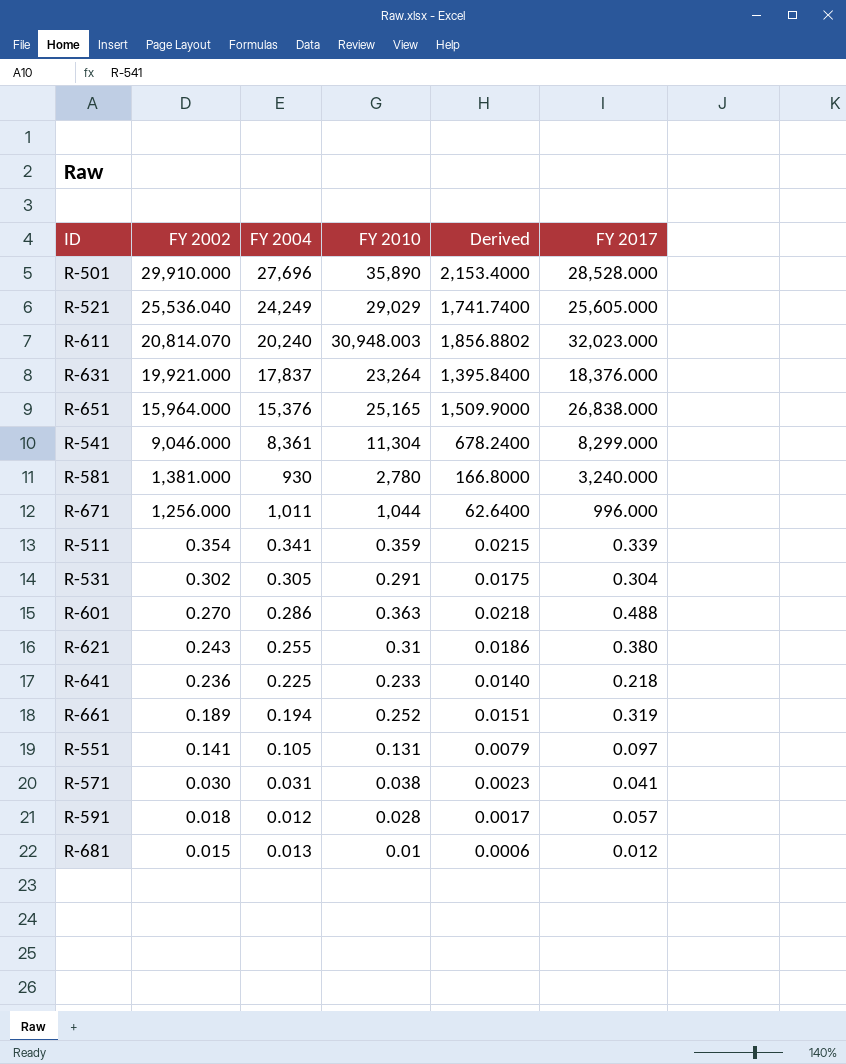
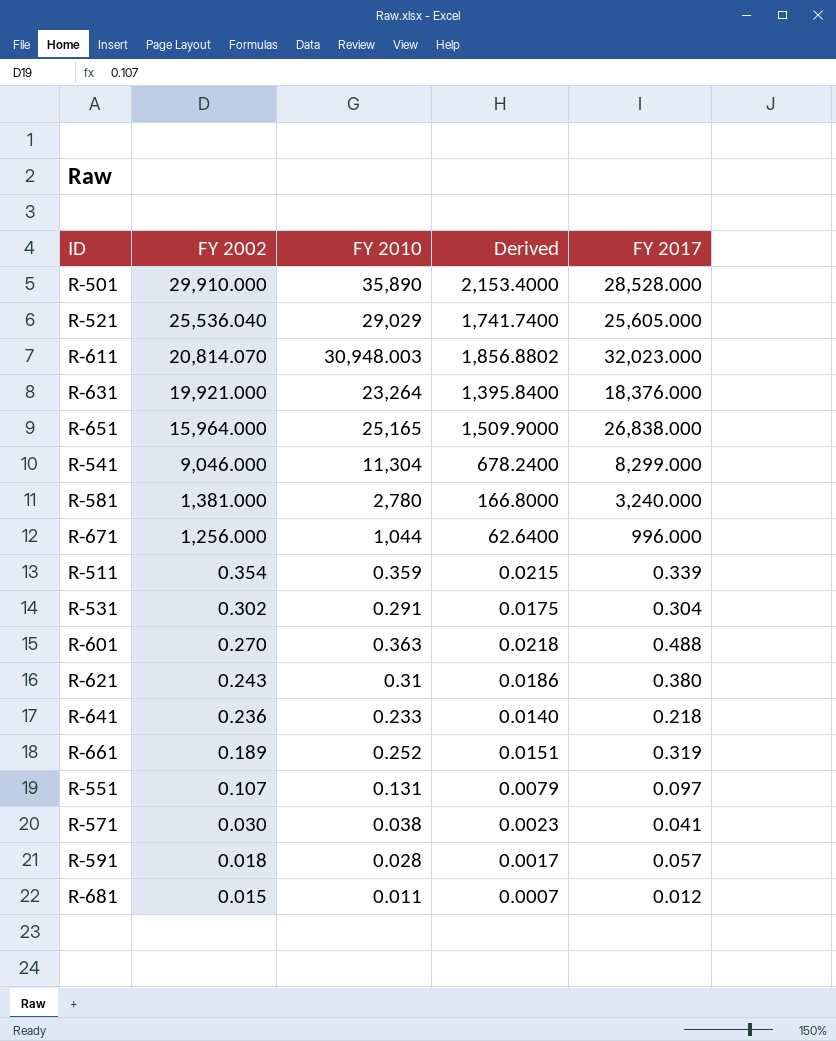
column FY 2004 | position: 3 -> none
R-551 | FY 2002: 0.141 -> 0.107
R-681 | FY 2010: 0.01 -> 0.011
R-681 | Derived: 0.0006 -> 0.0007

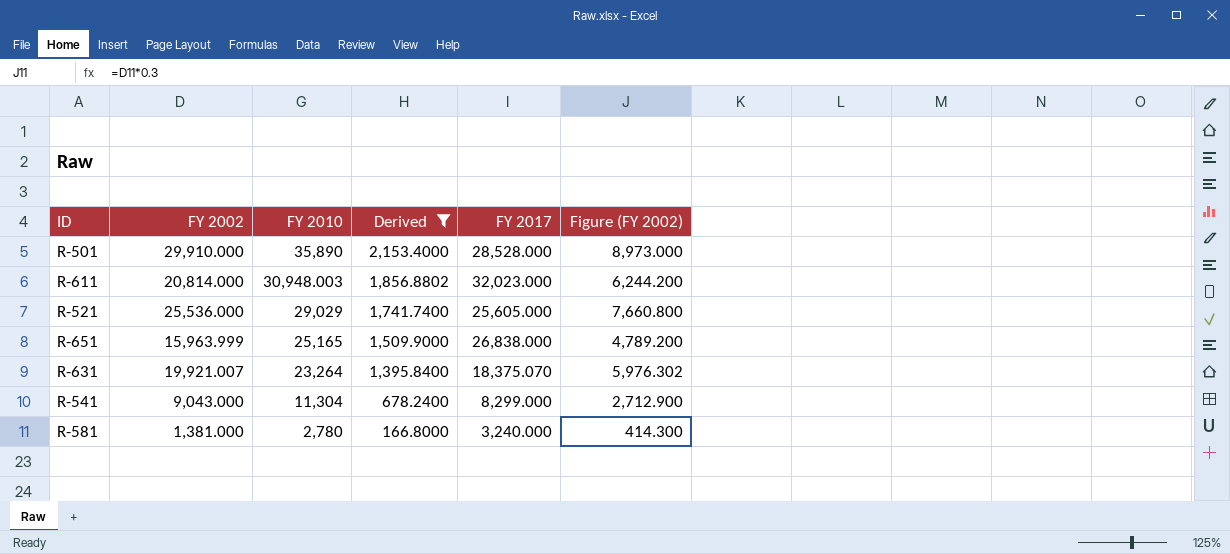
filter: none -> Derived >= 166.8000
row order: FY 2002 descending -> FY 2010 descending
column Figure (FY 2002) | formula: none -> [FY 2002] * 0.3
R-611 | FY 2002: 20,814.070 -> 20,814.000
R-521 | FY 2002: 25,536.040 -> 25,536.000
R-651 | FY 2002: 15,964.000 -> 15,963.999
R-631 | FY 2002: 19,921.000 -> 19,921.007
R-631 | FY 2017: 18,376.000 -> 18,375.070
R-541 | FY 2002: 9,046.000 -> 9,043.000

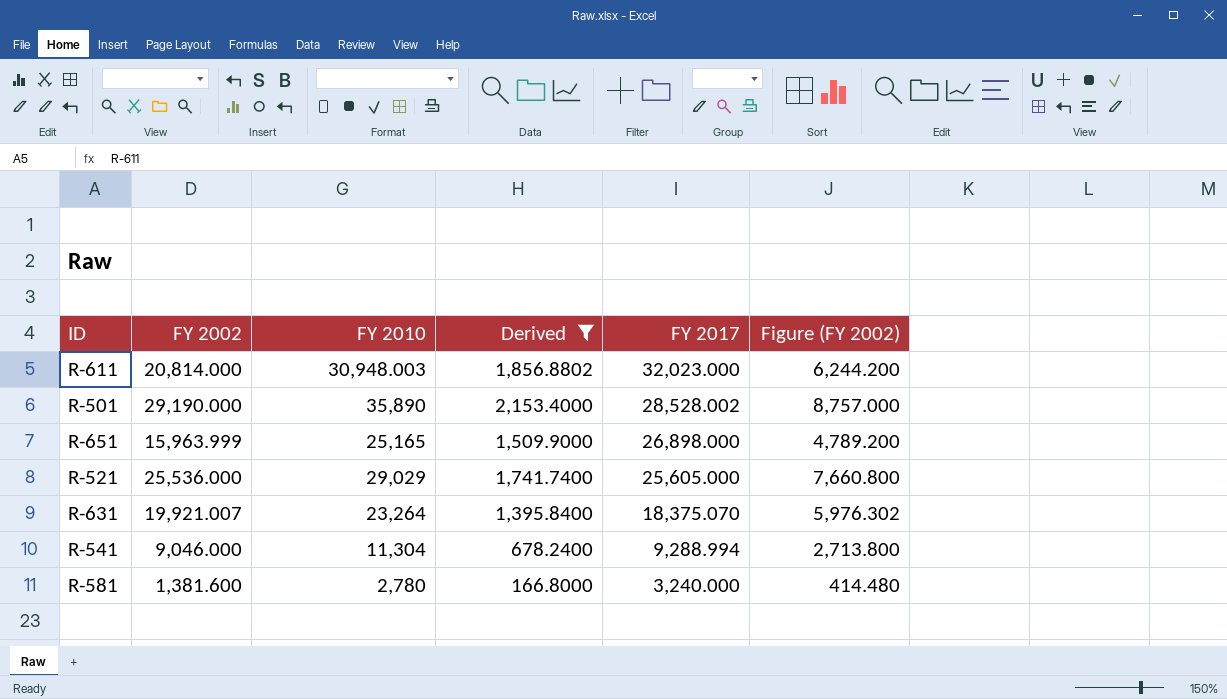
row order: FY 2010 descending -> FY 2017 descending
R-501 | FY 2002: 29,910.000 -> 29,190.000
R-501 | FY 2017: 28,528.000 -> 28,528.002
R-501 | Figure (FY 2002): 8,973.000 -> 8,757.000
R-651 | FY 2017: 26,838.000 -> 26,898.000
R-541 | FY 2002: 9,043.000 -> 9,046.000
R-541 | FY 2017: 8,299.000 -> 9,288.994
R-541 | Figure (FY 2002): 2,712.900 -> 2,713.800
R-581 | FY 2002: 1,381.000 -> 1,381.600
R-581 | Figure (FY 2002): 414.300 -> 414.480

